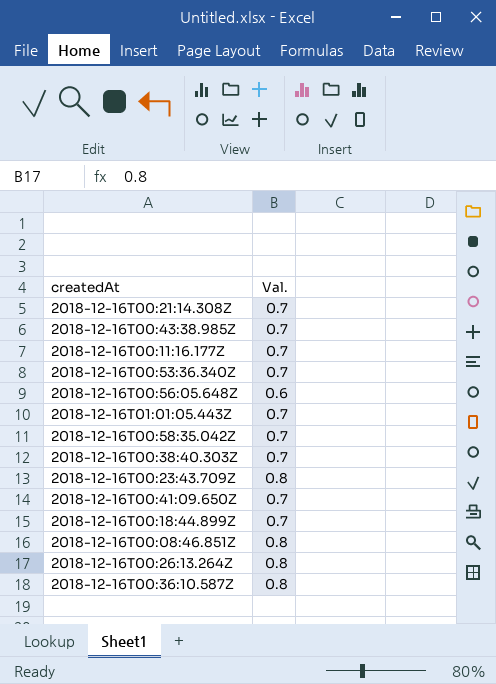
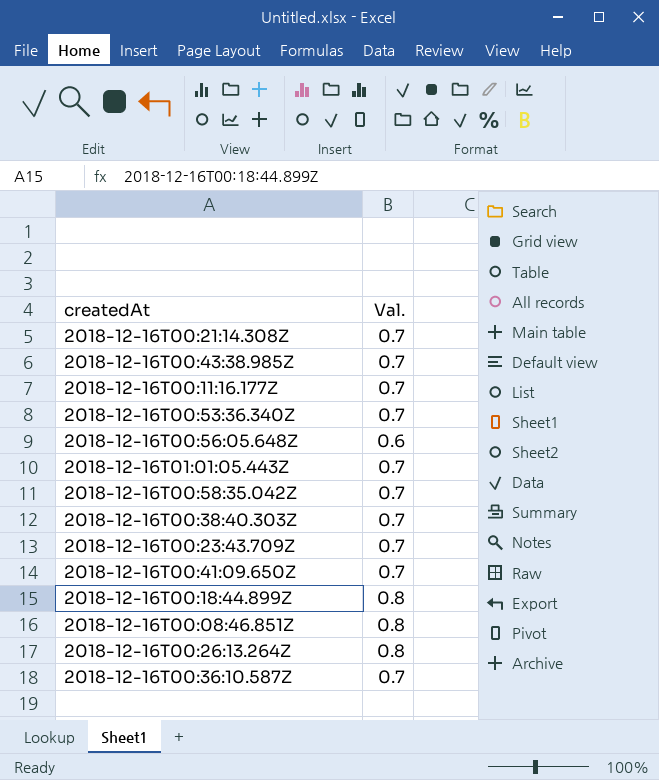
2018-12-16T00:23:43.709Z | Val.: 0.8 -> 0.7
2018-12-16T00:18:44.899Z | Val.: 0.7 -> 0.8
2018-12-16T00:36:10.587Z | Val.: 0.8 -> 0.7

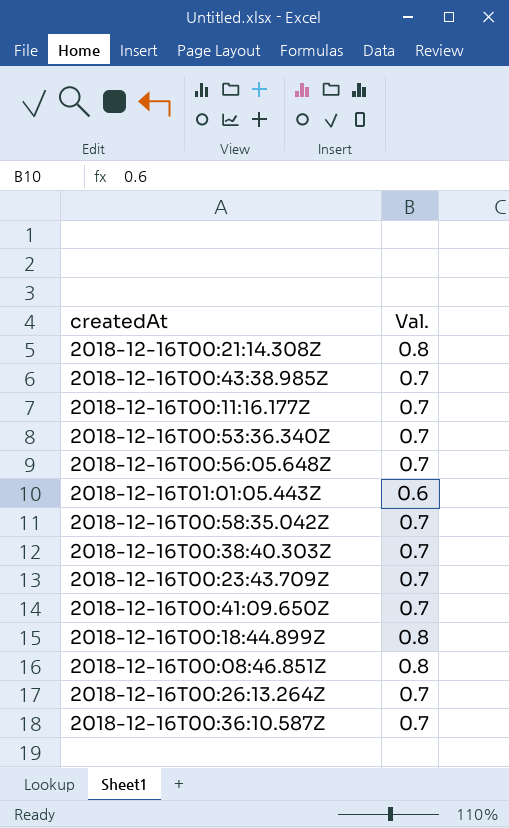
2018-12-16T00:21:14.308Z | Val.: 0.7 -> 0.8
2018-12-16T00:56:05.648Z | Val.: 0.6 -> 0.7
2018-12-16T01:01:05.443Z | Val.: 0.7 -> 0.6
2018-12-16T00:26:13.264Z | Val.: 0.8 -> 0.7

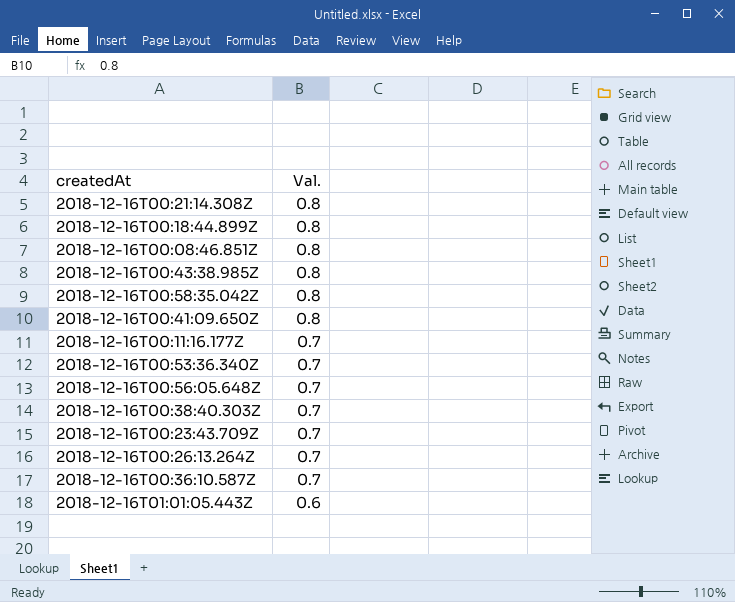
row order: none -> Val. descending
2018-12-16T00:43:38.985Z | Val.: 0.7 -> 0.8
2018-12-16T00:58:35.042Z | Val.: 0.7 -> 0.8
2018-12-16T00:41:09.650Z | Val.: 0.7 -> 0.8

